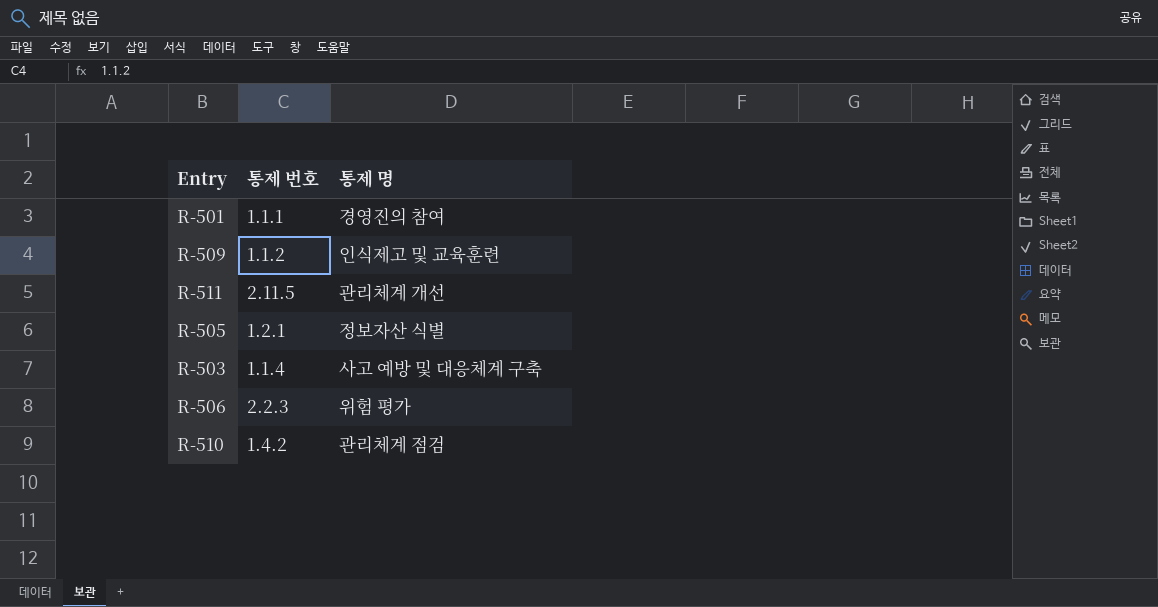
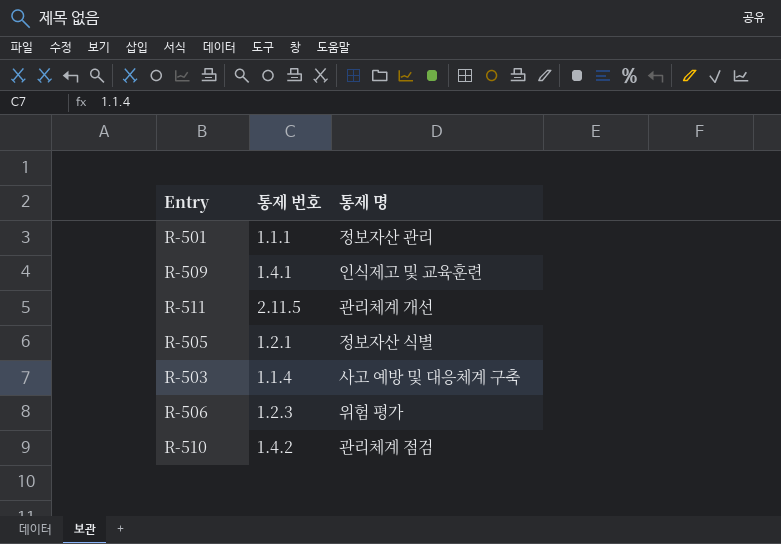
R-501 | 통제 명: 경영진의 참여 -> 정보자산 관리
R-509 | 통제 번호: 1.1.2 -> 1.4.1
R-506 | 통제 번호: 2.2.3 -> 1.2.3

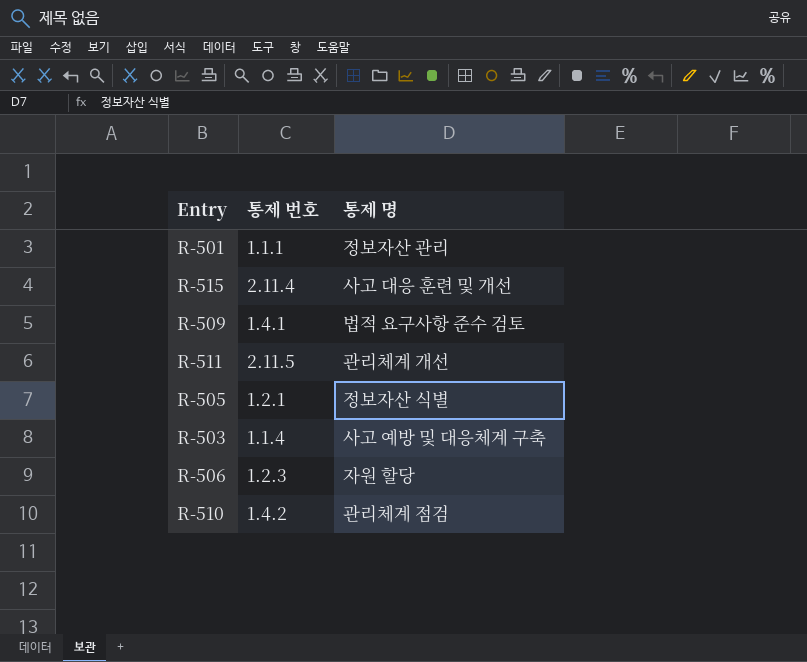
row R-515: none -> 2.11.4 | 사고 대응 훈련 및 개선
R-509 | 통제 명: 인식제고 및 교육훈련 -> 법적 요구사항 준수 검토
R-506 | 통제 명: 위험 평가 -> 자원 할당

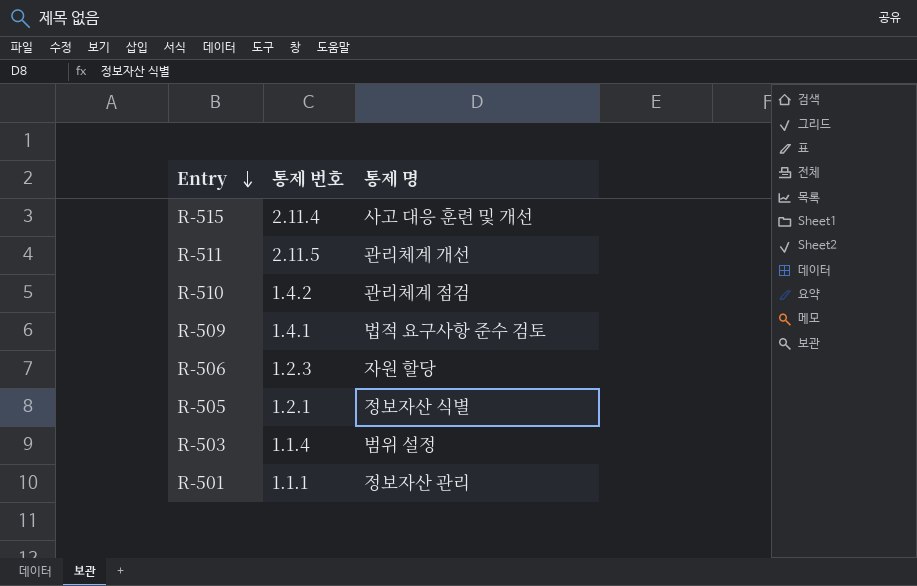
row order: none -> Entry descending
R-503 | 통제 명: 사고 예방 및 대응체계 구축 -> 범위 설정

